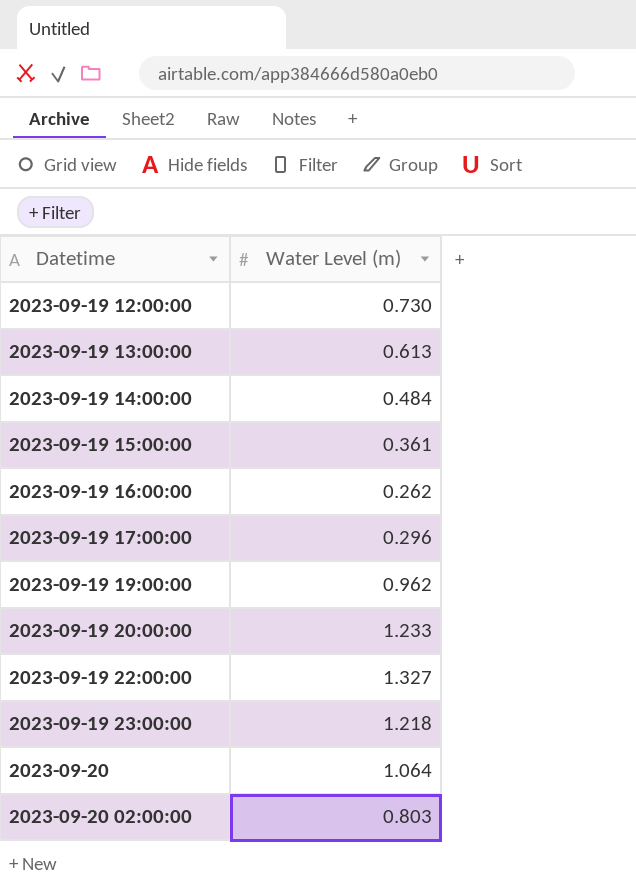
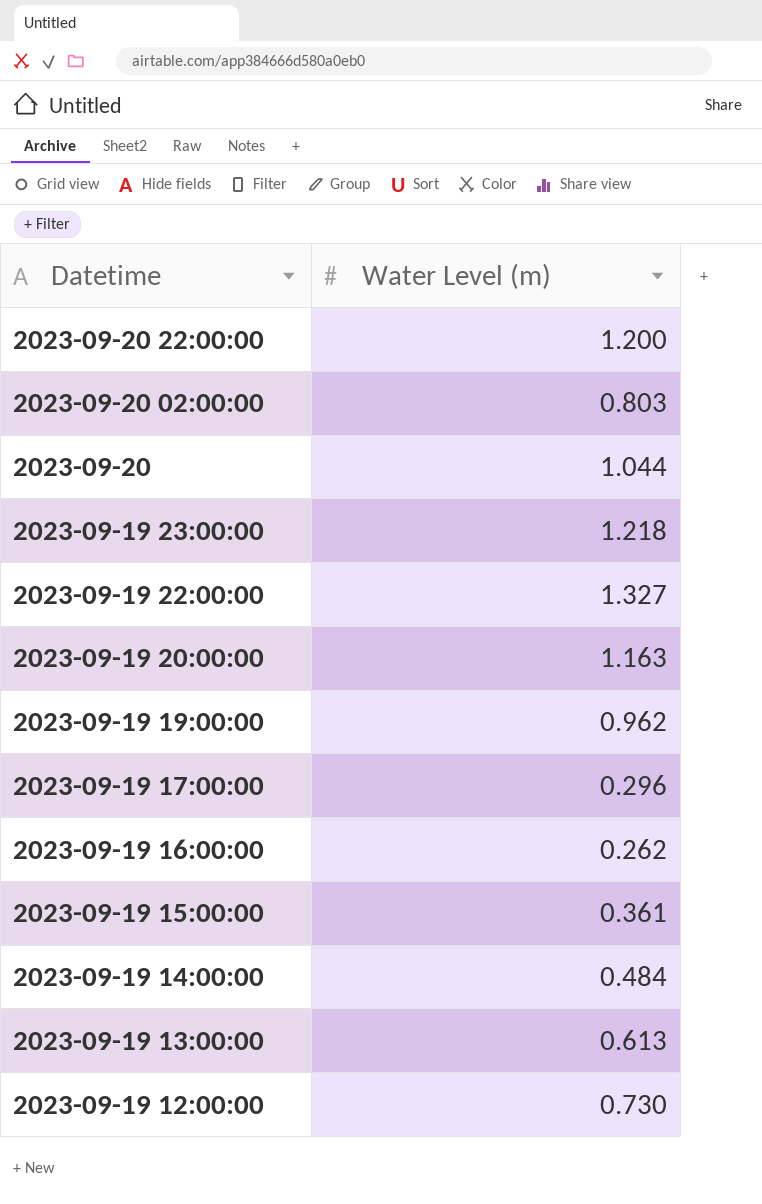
row order: Datetime ascending -> Datetime descending
row 2023-09-20 22:00:00: none -> 1.200
2023-09-20 | Water Level (m): 1.064 -> 1.044
2023-09-19 20:00:00 | Water Level (m): 1.233 -> 1.163

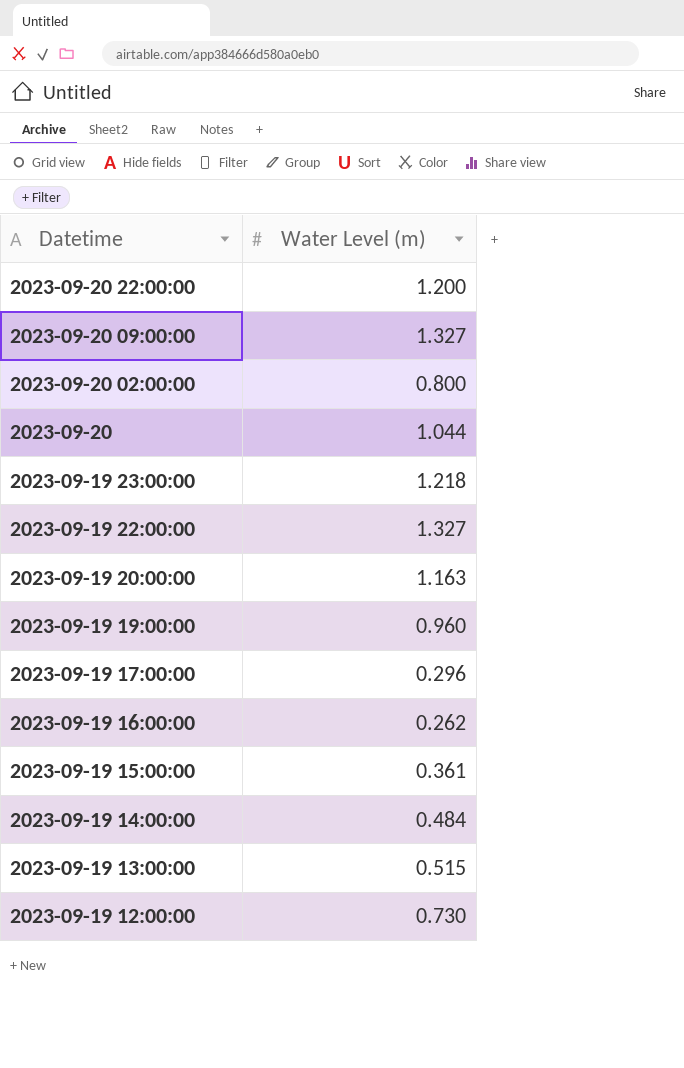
row 2023-09-20 09:00:00: none -> 1.327
2023-09-20 02:00:00 | Water Level (m): 0.803 -> 0.800
2023-09-19 19:00:00 | Water Level (m): 0.962 -> 0.960
2023-09-19 13:00:00 | Water Level (m): 0.613 -> 0.515

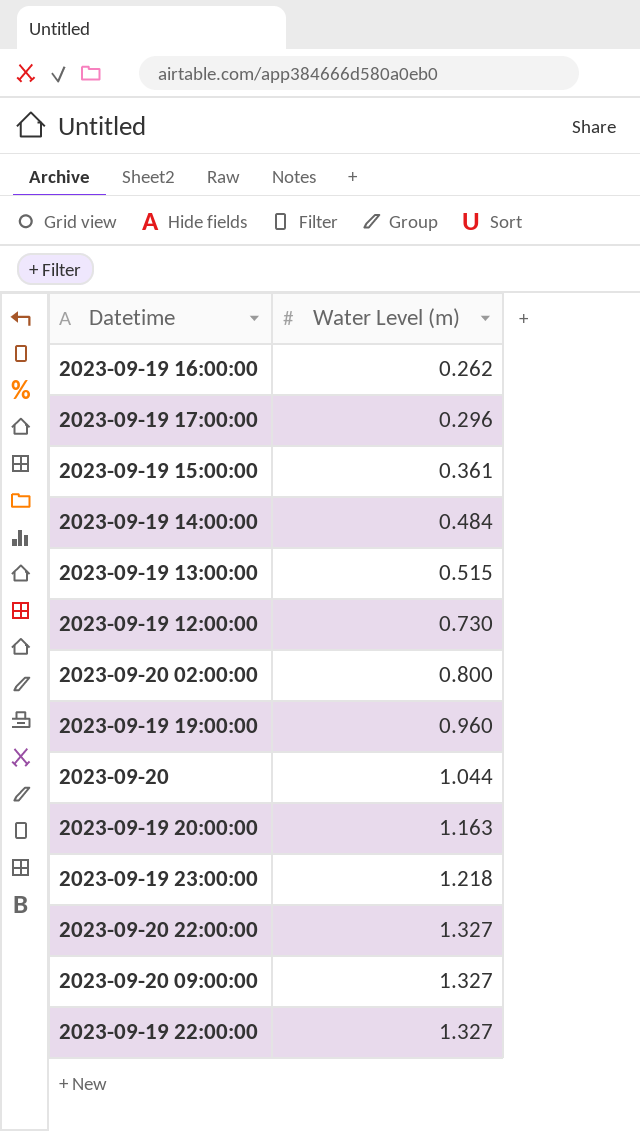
row order: Datetime descending -> Water Level (m) ascending
2023-09-20 22:00:00 | Water Level (m): 1.200 -> 1.327

